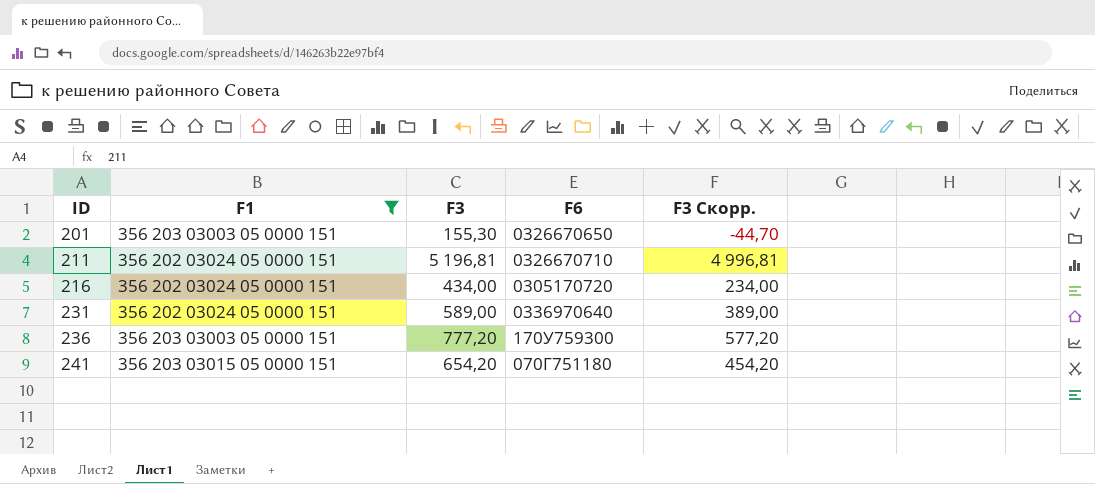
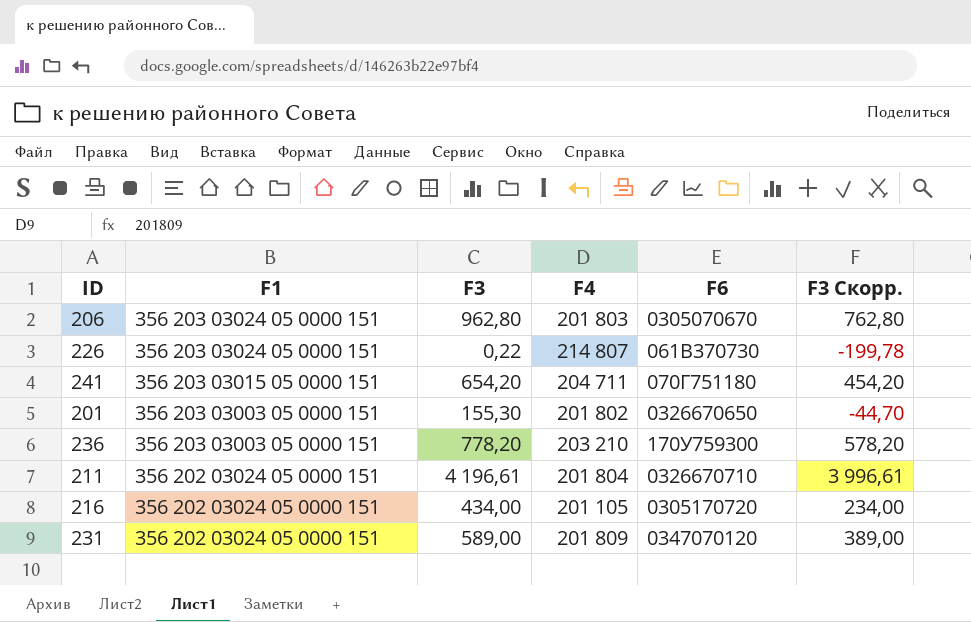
filter: F1 != 356 203 03024 05 0000 151 -> none
row order: ID ascending -> F1 descending
column F4 | position: none -> 4
236 | F3: 777,20 -> 778,20
236 | F3 Скорр.: 577,20 -> 578,20
211 | F3: 5 196,81 -> 4 196,61
211 | F3 Скорр.: 4 996,81 -> 3 996,61
231 | F6: 0336970640 -> 0347070120

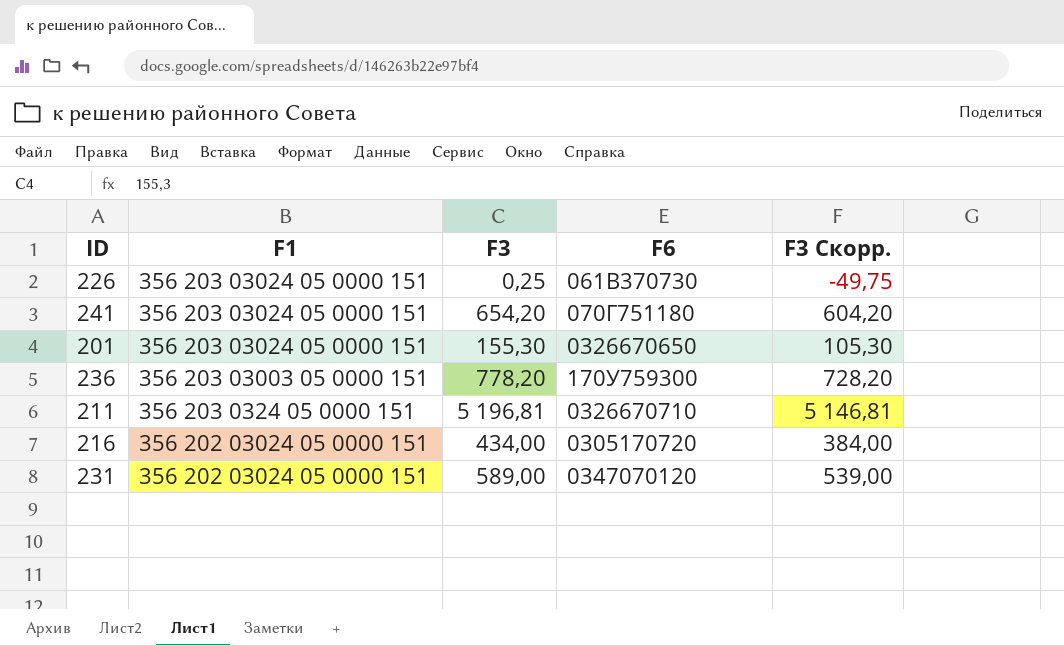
column F4 | position: 4 -> none
column F3 Скорр. | formula: [F3] - 200 -> [F3] - 50
row 206: 356 203 03024 05 0000 151 | 962,80 | 201 803 | 0305070670 | 762,80 -> none
226 | F3: 0,22 -> 0,25
241 | F1: 356 203 03015 05 0000 151 -> 356 203 03024 05 0000 151
201 | F1: 356 203 03003 05 0000 151 -> 356 203 03024 05 0000 151
211 | F1: 356 202 03024 05 0000 151 -> 356 203 0324 05 0000 151
211 | F3: 4 196,61 -> 5 196,81

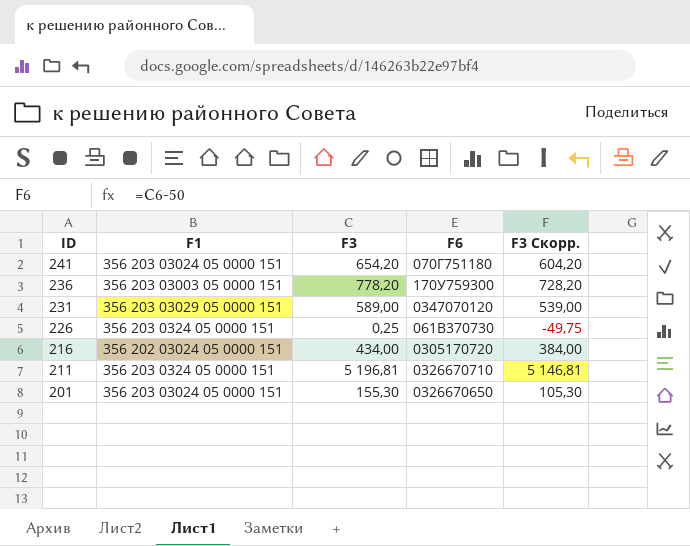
row order: F1 descending -> ID descending
231 | F1: 356 202 03024 05 0000 151 -> 356 203 03029 05 0000 151
226 | F1: 356 203 03024 05 0000 151 -> 356 203 0324 05 0000 151

